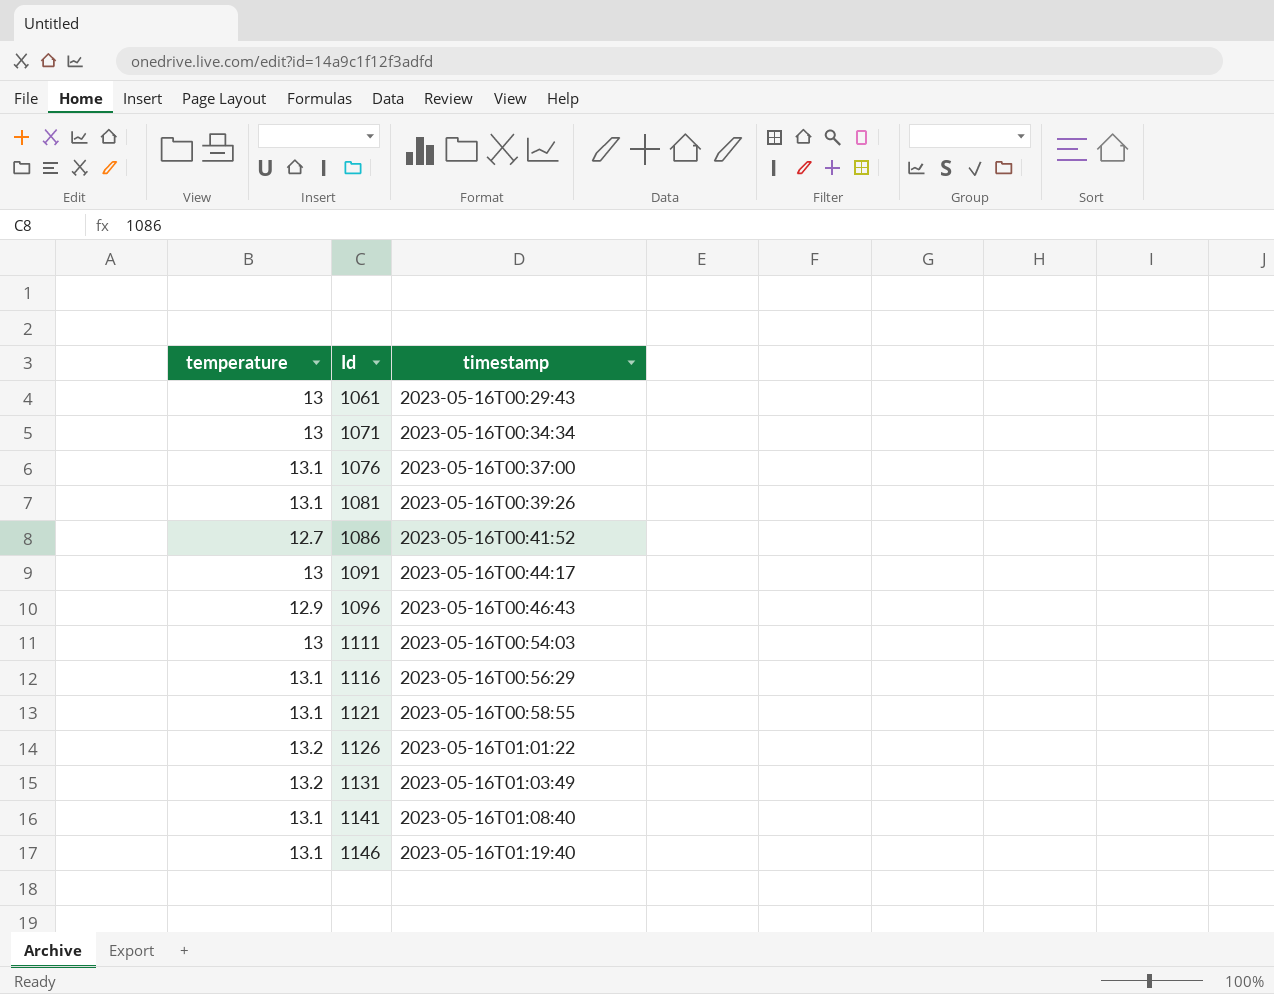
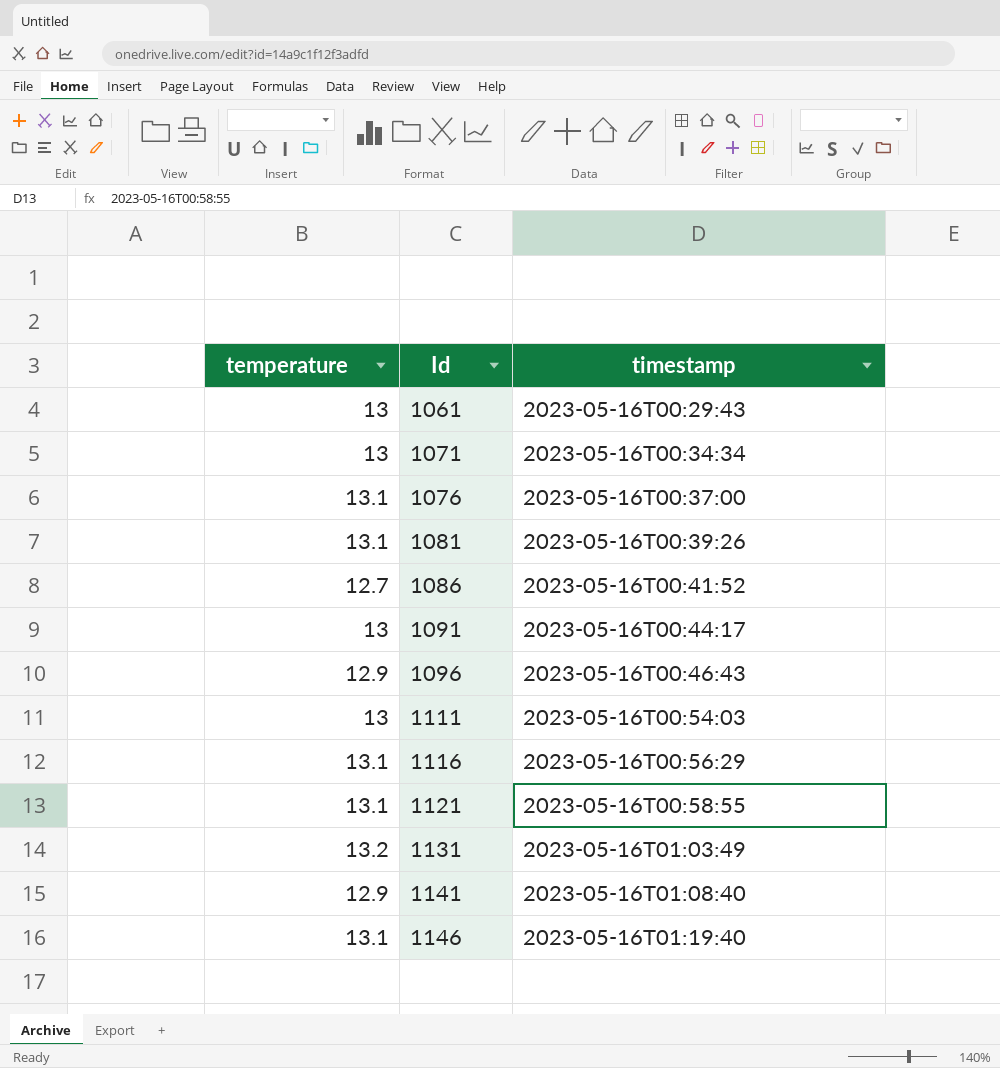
row 1126: 13.2 | 2023-05-16T01:01:22 -> none
1141 | temperature: 13.1 -> 12.9

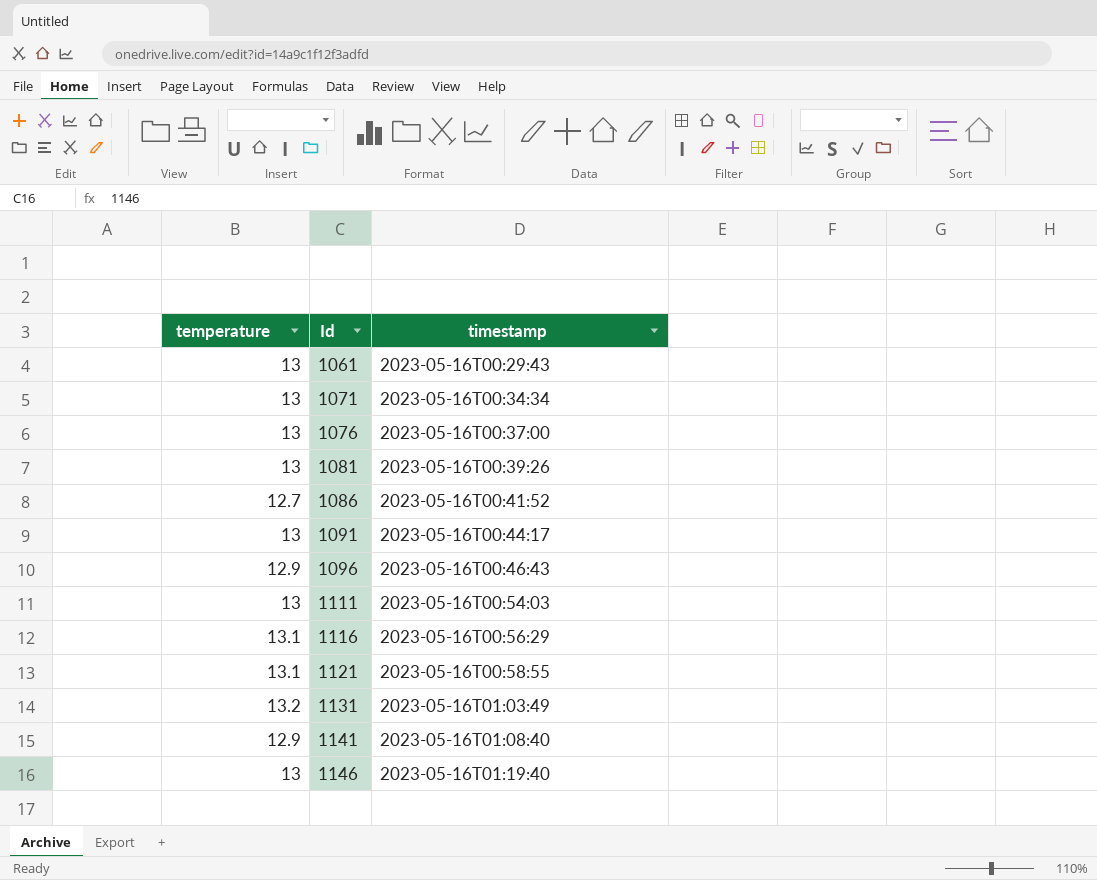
1076 | temperature: 13.1 -> 13
1081 | temperature: 13.1 -> 13
1146 | temperature: 13.1 -> 13

